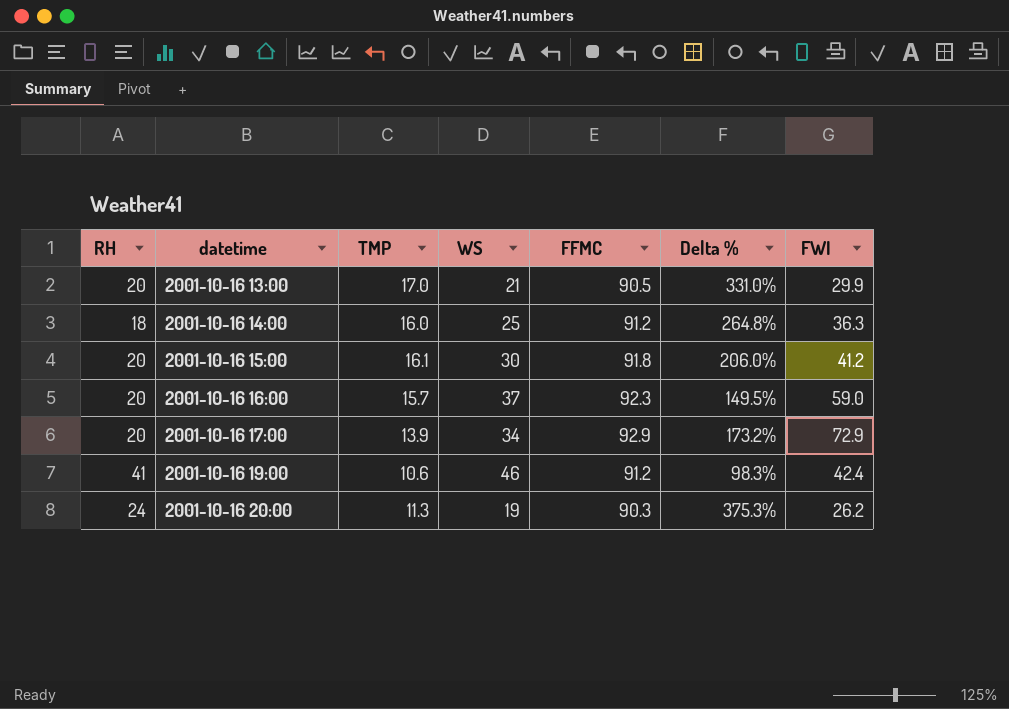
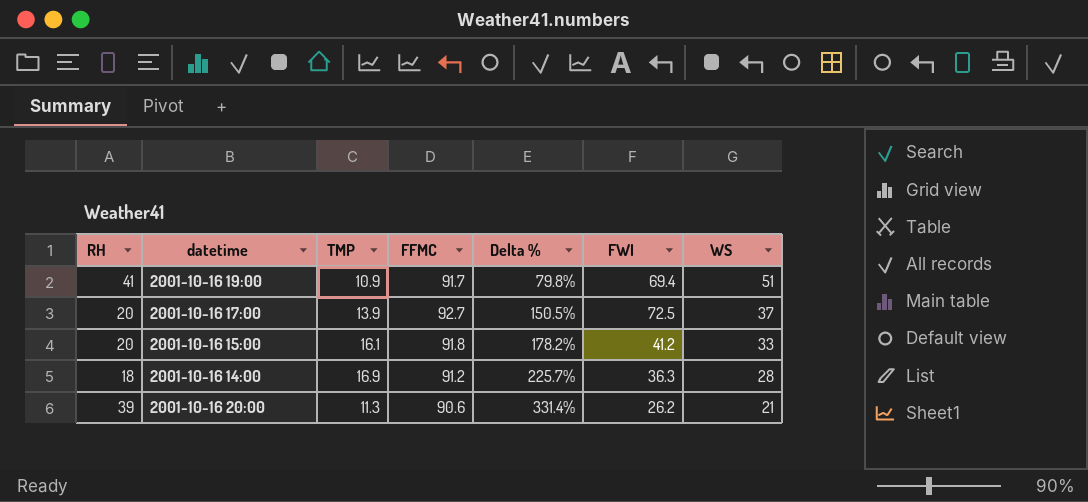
row order: datetime ascending -> Delta % ascending
column WS | position: 4 -> 7
row 2001-10-16 13:00: 20 | 17.0 | 21 | 90.5 | 331.0% | 29.9 -> none
row 2001-10-16 16:00: 20 | 15.7 | 37 | 92.3 | 149.5% | 59.0 -> none
2001-10-16 19:00 | TMP: 10.6 -> 10.9
2001-10-16 19:00 | FFMC: 91.2 -> 91.7
2001-10-16 19:00 | Delta %: 98.3% -> 79.8%
2001-10-16 19:00 | FWI: 42.4 -> 69.4
2001-10-16 19:00 | WS: 46 -> 51
2001-10-16 17:00 | FFMC: 92.9 -> 92.7
2001-10-16 17:00 | Delta %: 173.2% -> 150.5%
2001-10-16 17:00 | FWI: 72.9 -> 72.5
2001-10-16 17:00 | WS: 34 -> 37
2001-10-16 15:00 | Delta %: 206.0% -> 178.2%
2001-10-16 15:00 | WS: 30 -> 33
2001-10-16 14:00 | TMP: 16.0 -> 16.9
2001-10-16 14:00 | Delta %: 264.8% -> 225.7%
2001-10-16 14:00 | WS: 25 -> 28
2001-10-16 20:00 | RH: 24 -> 39
2001-10-16 20:00 | FFMC: 90.3 -> 90.6
2001-10-16 20:00 | Delta %: 375.3% -> 331.4%
2001-10-16 20:00 | WS: 19 -> 21

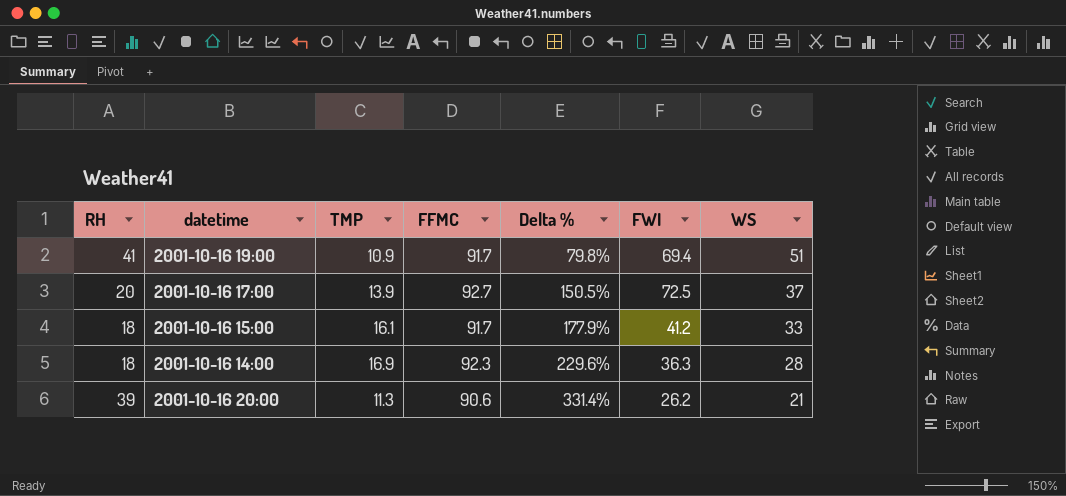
2001-10-16 15:00 | RH: 20 -> 18
2001-10-16 15:00 | FFMC: 91.8 -> 91.7
2001-10-16 15:00 | Delta %: 178.2% -> 177.9%
2001-10-16 14:00 | FFMC: 91.2 -> 92.3
2001-10-16 14:00 | Delta %: 225.7% -> 229.6%

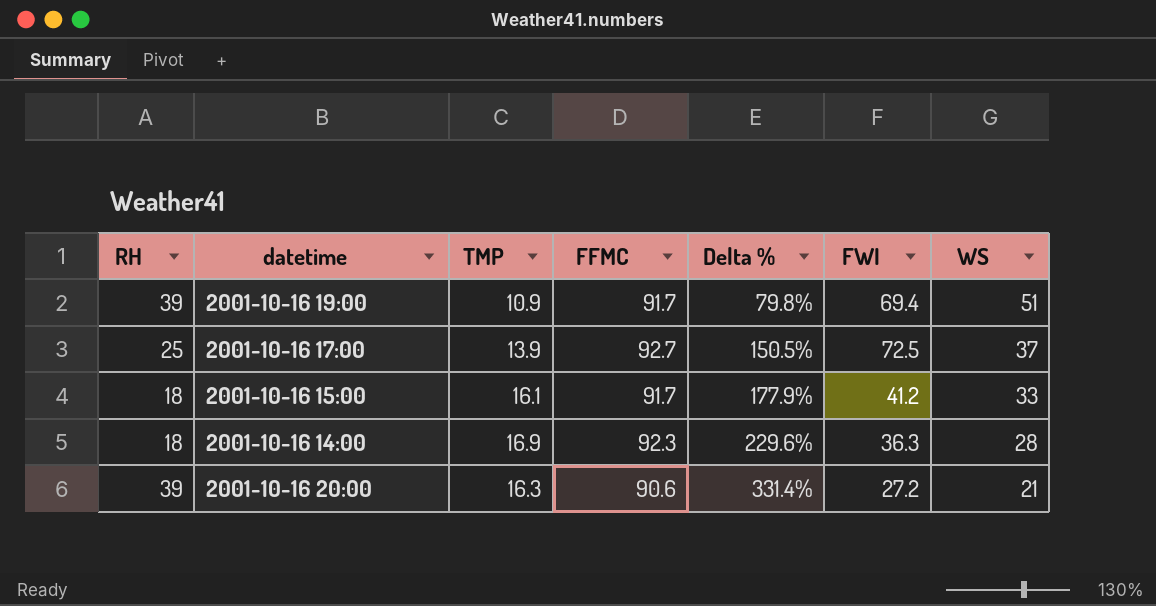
2001-10-16 19:00 | RH: 41 -> 39
2001-10-16 17:00 | RH: 20 -> 25
2001-10-16 20:00 | TMP: 11.3 -> 16.3
2001-10-16 20:00 | FWI: 26.2 -> 27.2

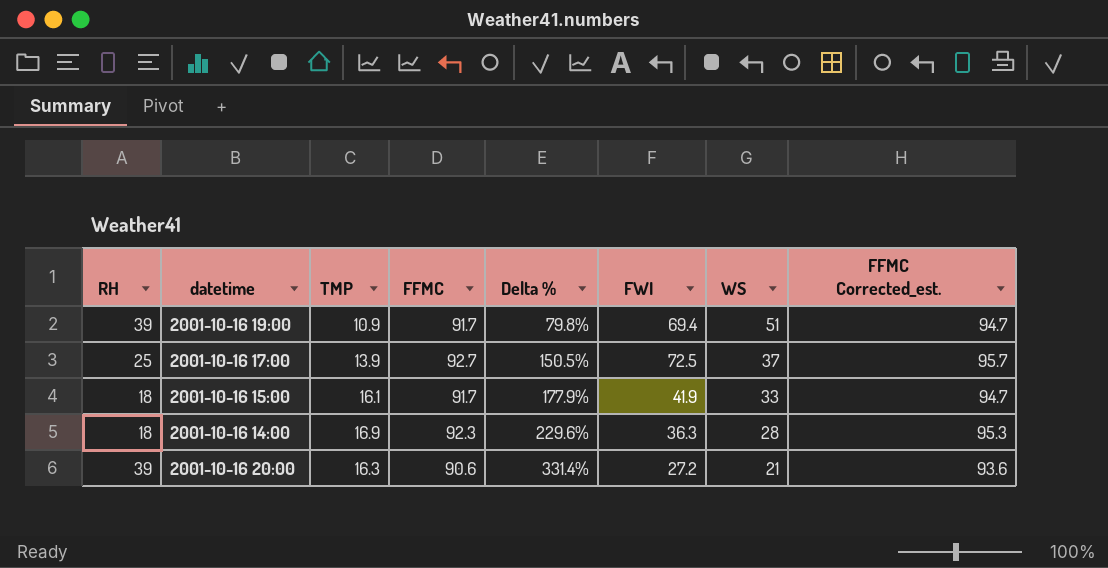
column FFMC Corrected_est. | formula: none -> [FFMC] + 3
2001-10-16 15:00 | FWI: 41.2 -> 41.9

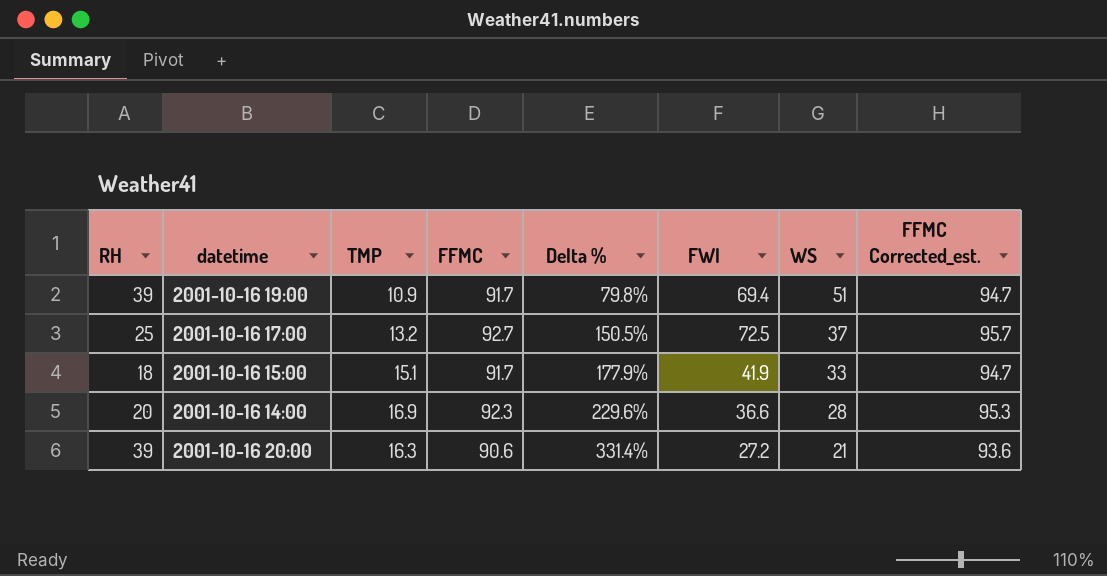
2001-10-16 17:00 | TMP: 13.9 -> 13.2
2001-10-16 15:00 | TMP: 16.1 -> 15.1
2001-10-16 14:00 | RH: 18 -> 20
2001-10-16 14:00 | FWI: 36.3 -> 36.6

